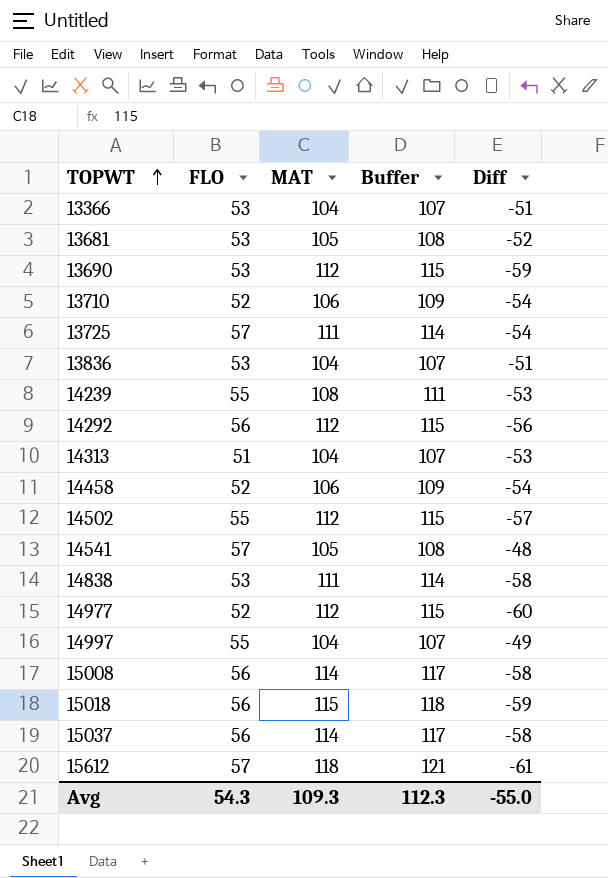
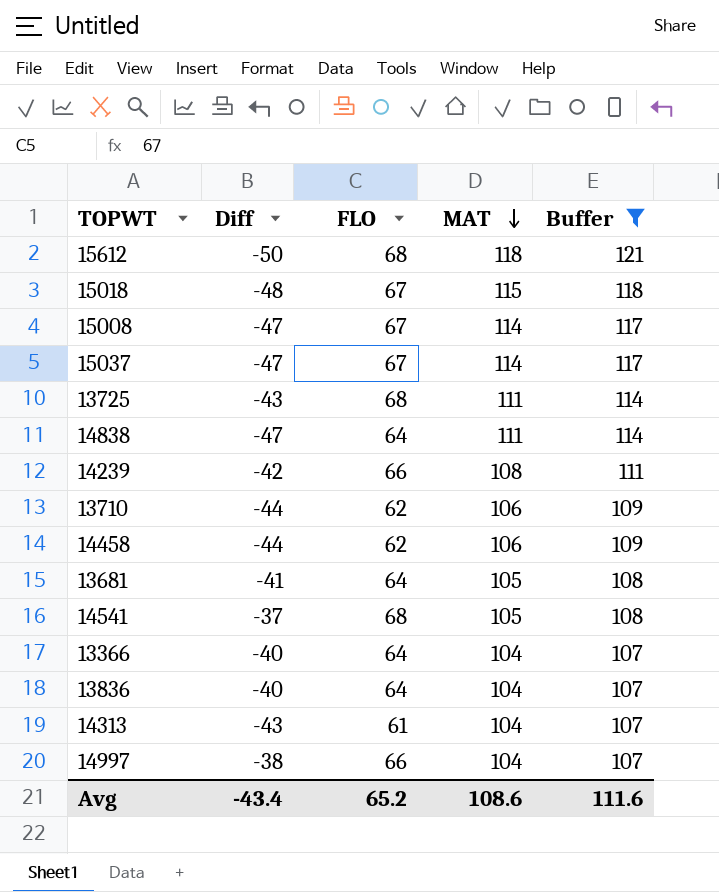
filter: none -> Buffer != 115
row order: TOPWT ascending -> MAT descending
column Diff | position: 5 -> 2
15612 | Diff: -61 -> -50
15612 | FLO: 57 -> 68
15018 | Diff: -59 -> -48
15018 | FLO: 56 -> 67
15008 | Diff: -58 -> -47
15008 | FLO: 56 -> 67
15037 | Diff: -58 -> -47
15037 | FLO: 56 -> 67
13725 | Diff: -54 -> -43
13725 | FLO: 57 -> 68
14838 | Diff: -58 -> -47
14838 | FLO: 53 -> 64
14239 | Diff: -53 -> -42
14239 | FLO: 55 -> 66
13710 | Diff: -54 -> -44
13710 | FLO: 52 -> 62
14458 | Diff: -54 -> -44
14458 | FLO: 52 -> 62
13681 | Diff: -52 -> -41
13681 | FLO: 53 -> 64
14541 | Diff: -48 -> -37
14541 | FLO: 57 -> 68
13366 | Diff: -51 -> -40
13366 | FLO: 53 -> 64
13836 | Diff: -51 -> -40
13836 | FLO: 53 -> 64
14313 | Diff: -53 -> -43
14313 | FLO: 51 -> 61
14997 | Diff: -49 -> -38
14997 | FLO: 55 -> 66
Avg | Diff: -55.0 -> -43.4
Avg | FLO: 54.3 -> 65.2
Avg | MAT: 109.3 -> 108.6
Avg | Buffer: 112.3 -> 111.6

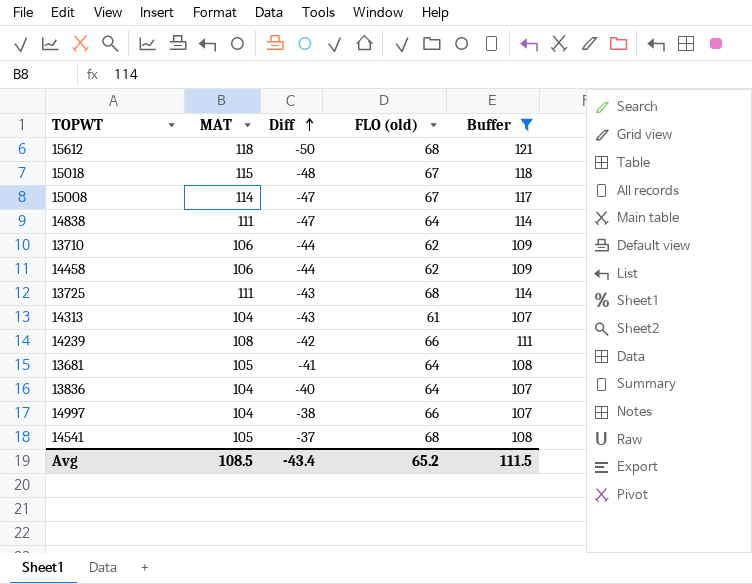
row order: MAT descending -> Diff ascending
column MAT | position: 4 -> 2
column name: FLO -> FLO (old)
row 15037: -47 | 67 | 114 | 117 -> none
row 13366: -40 | 64 | 104 | 107 -> none
Avg | MAT: 108.6 -> 108.5
Avg | Buffer: 111.6 -> 111.5

